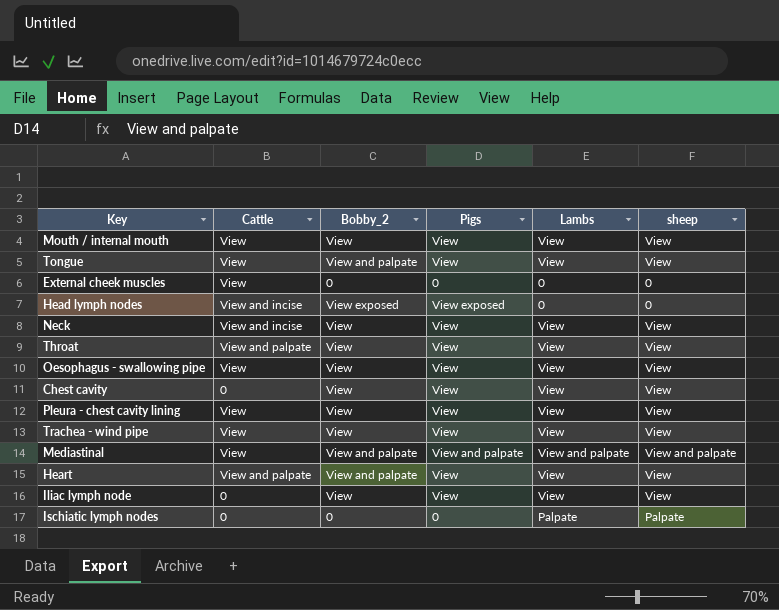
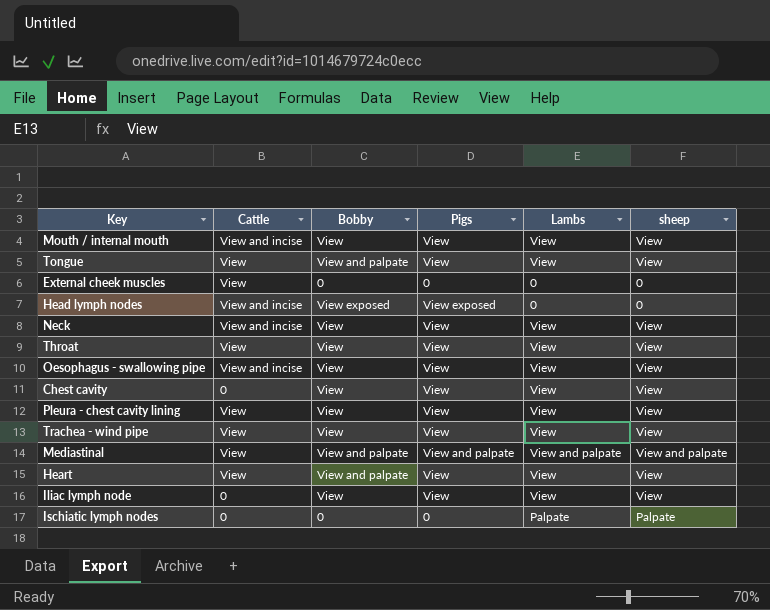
column name: Bobby_2 -> Bobby
Mouth / internal mouth | Cattle: View -> View and incise
Throat | Cattle: View and palpate -> View
Oesophagus - swallowing pipe | Cattle: View -> View and incise
Heart | Cattle: View and palpate -> View

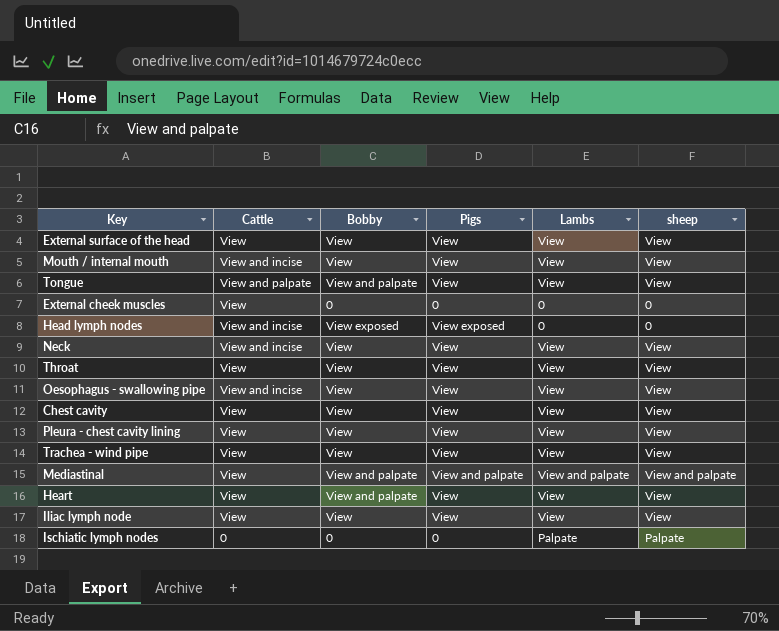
row External surface of the head: none -> View | View | View | View | View
Tongue | Cattle: View -> View and palpate
Chest cavity | Cattle: 0 -> View
Iliac lymph node | Cattle: 0 -> View

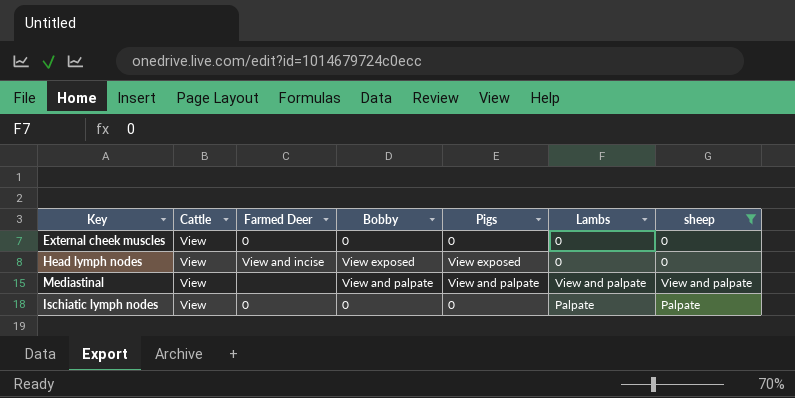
filter: none -> sheep != View
column Farmed Deer | position: none -> 3
Head lymph nodes | Cattle: View and incise -> View
Ischiatic lymph nodes | Cattle: 0 -> View

